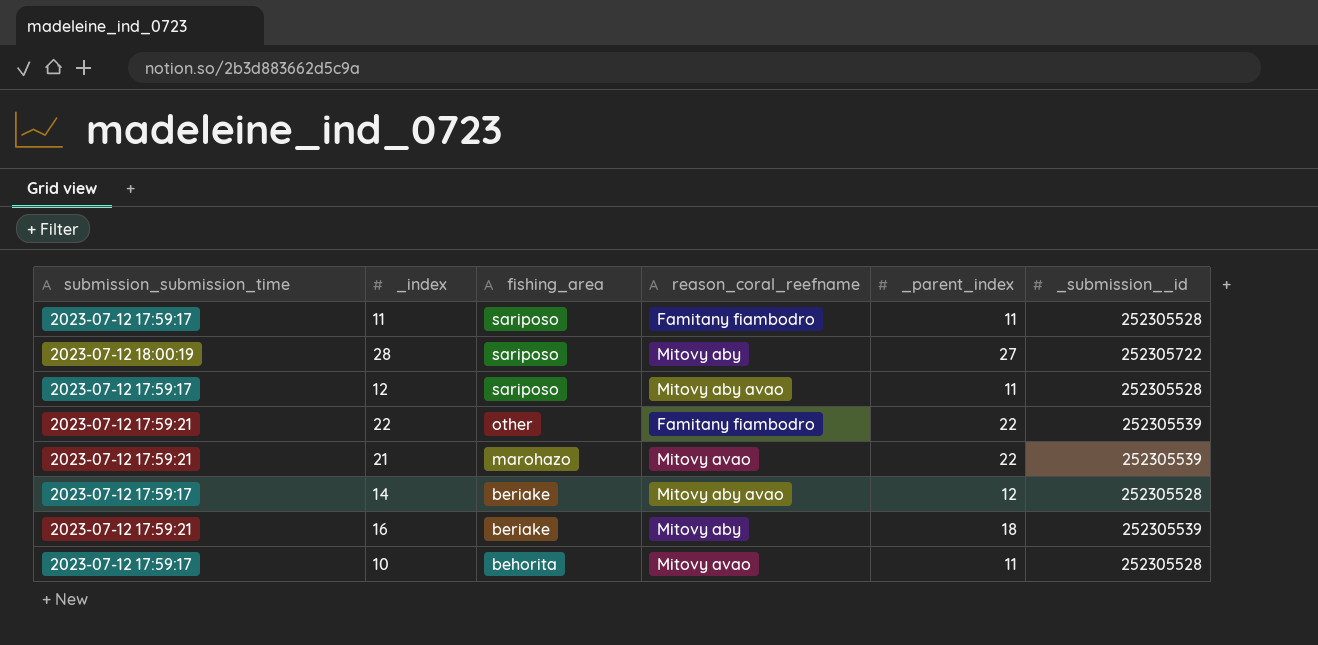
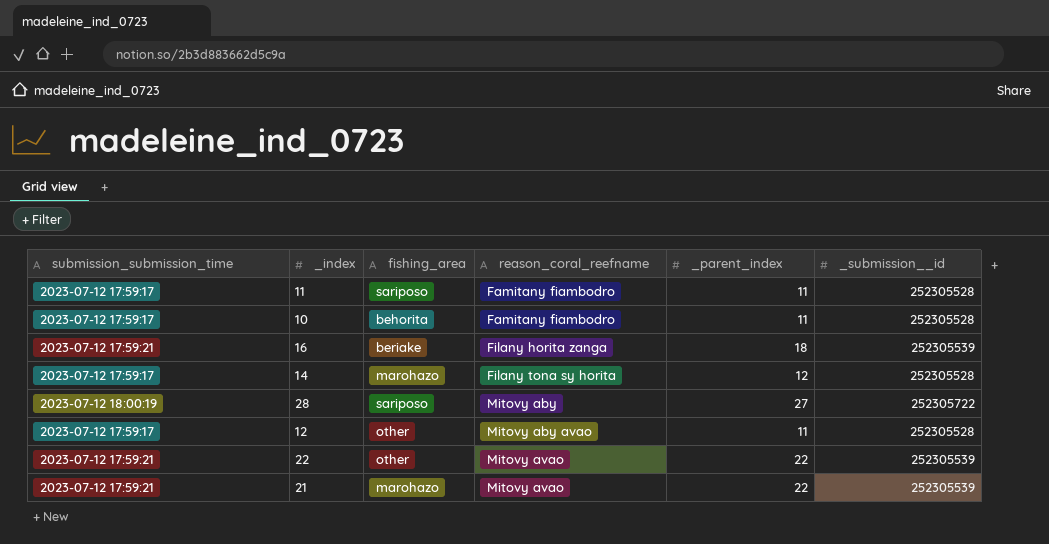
row order: fishing_area descending -> reason_coral_reefname ascending
10 | reason_coral_reefname: Mitovy avao -> Famitany fiambodro
16 | reason_coral_reefname: Mitovy aby -> Filany horita zanga
14 | fishing_area: beriake -> marohazo
14 | reason_coral_reefname: Mitovy aby avao -> Filany tona sy horita
12 | fishing_area: sariposo -> other
22 | reason_coral_reefname: Famitany fiambodro -> Mitovy avao

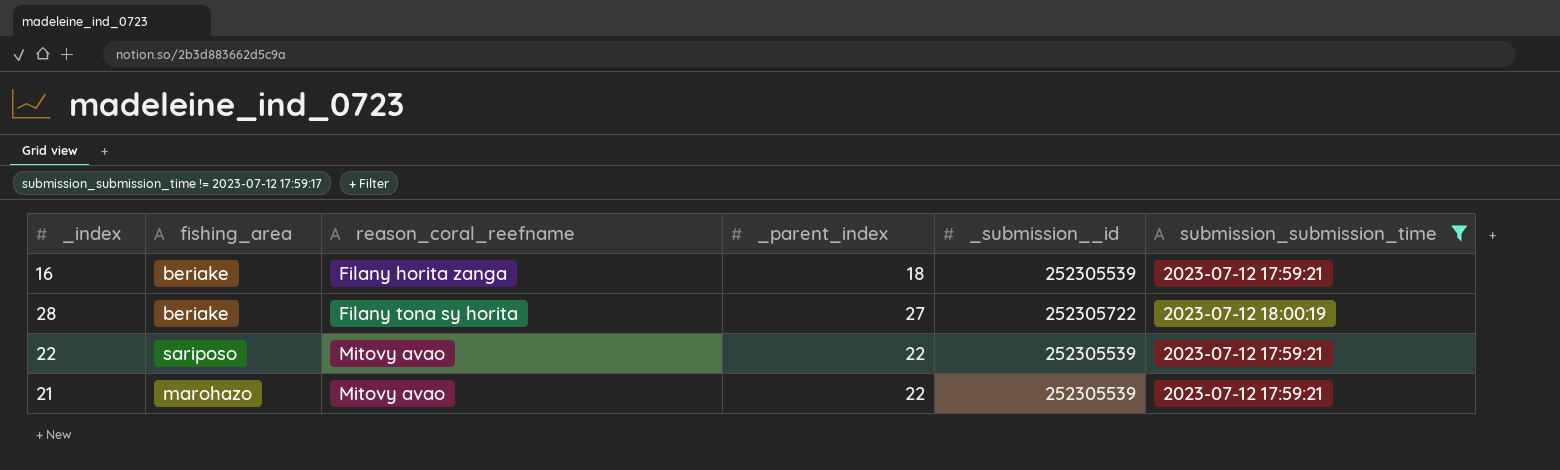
filter: none -> submission_submission_time != 2023-07-12 17:59:17
column submission_submission_time | position: 1 -> 6
28 | fishing_area: sariposo -> beriake
28 | reason_coral_reefname: Mitovy aby -> Filany tona sy horita
22 | fishing_area: other -> sariposo

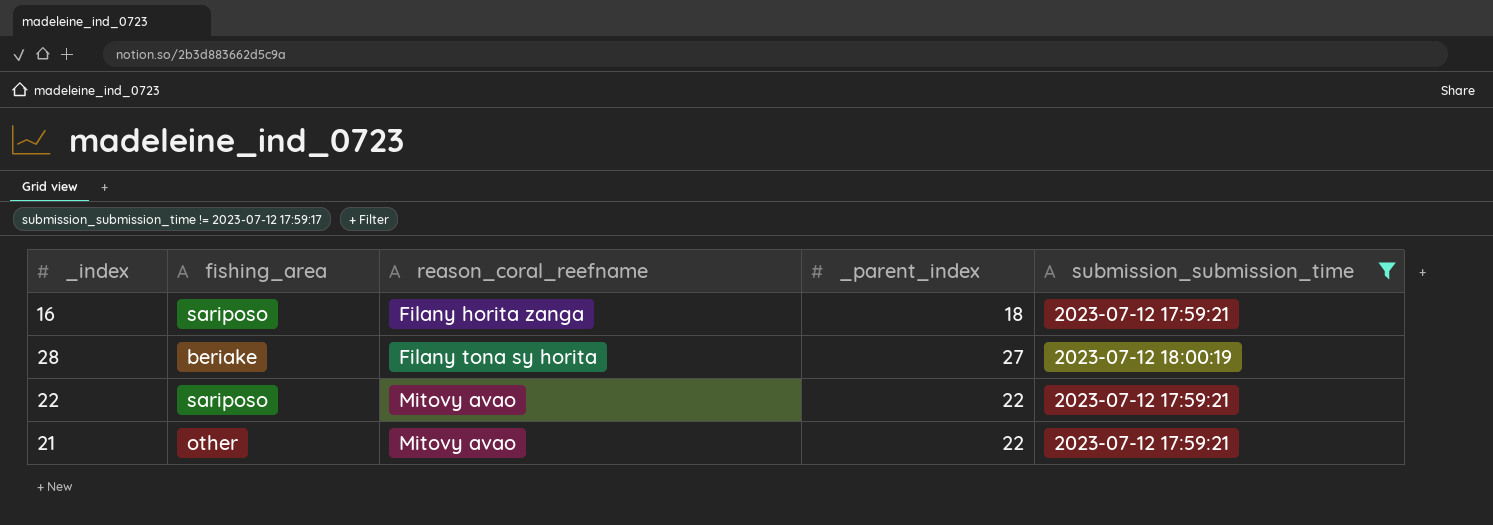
column _submission__id | position: 5 -> none
16 | fishing_area: beriake -> sariposo
21 | fishing_area: marohazo -> other

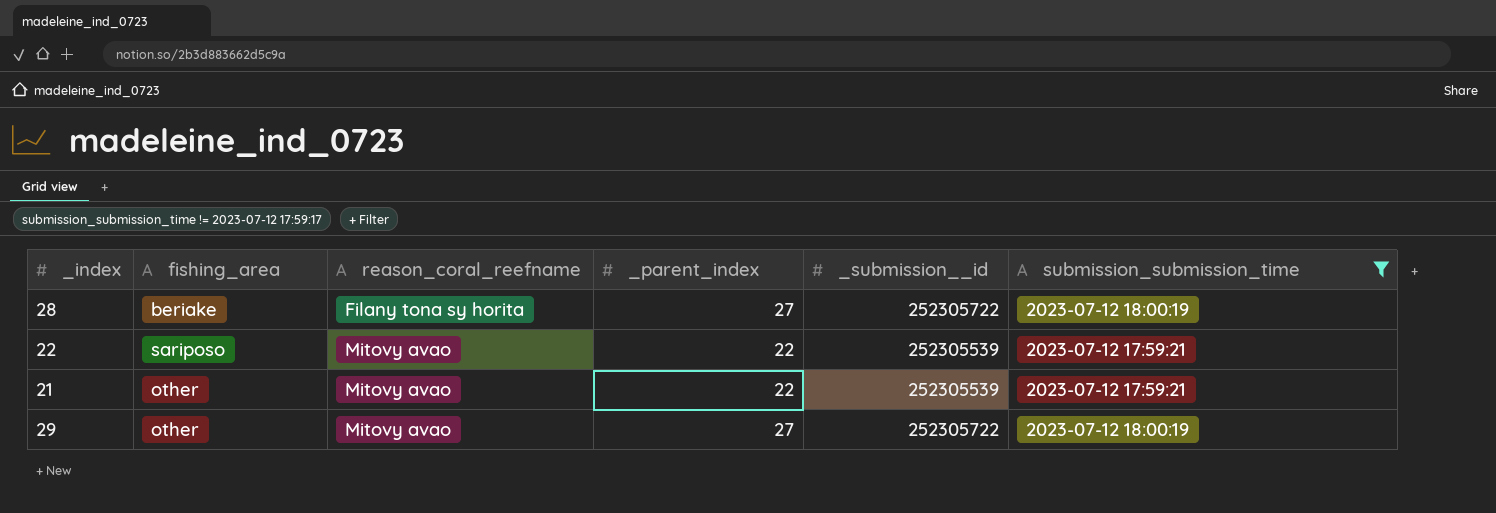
column _submission__id | position: none -> 5
row 16: sariposo | Filany horita zanga | 18 | 2023-07-12 17:59:21 -> none
row 29: none -> other | Mitovy avao | 27 | 252305722 | 2023-07-12 18:00:19

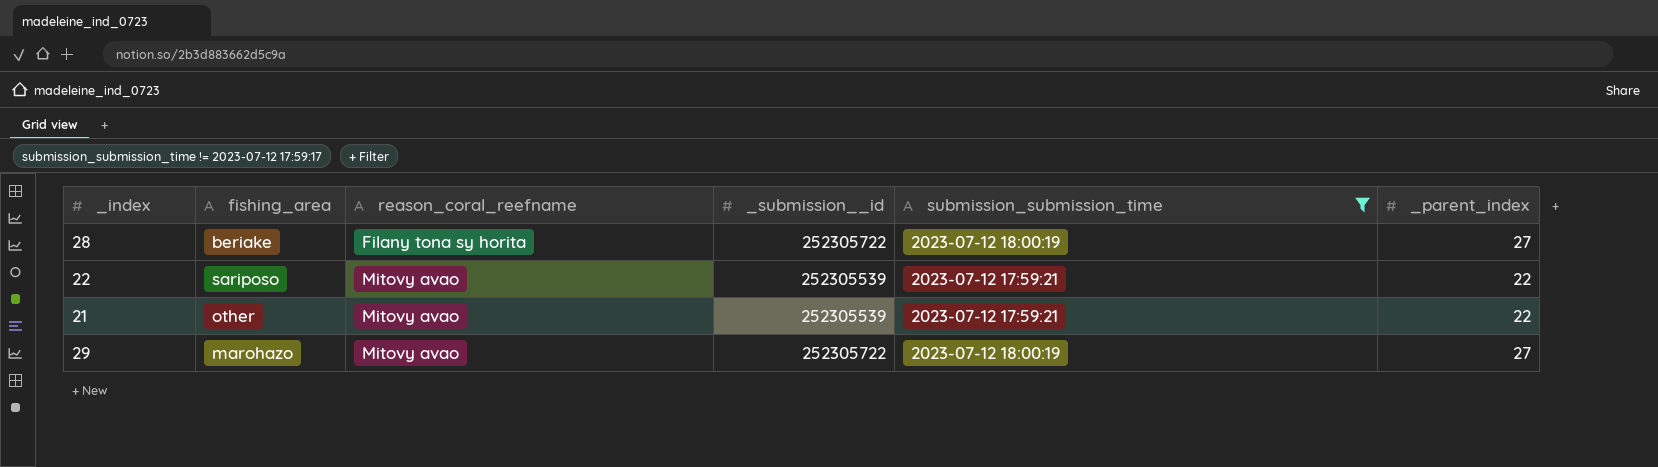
column _parent_index | position: 4 -> 6
29 | fishing_area: other -> marohazo

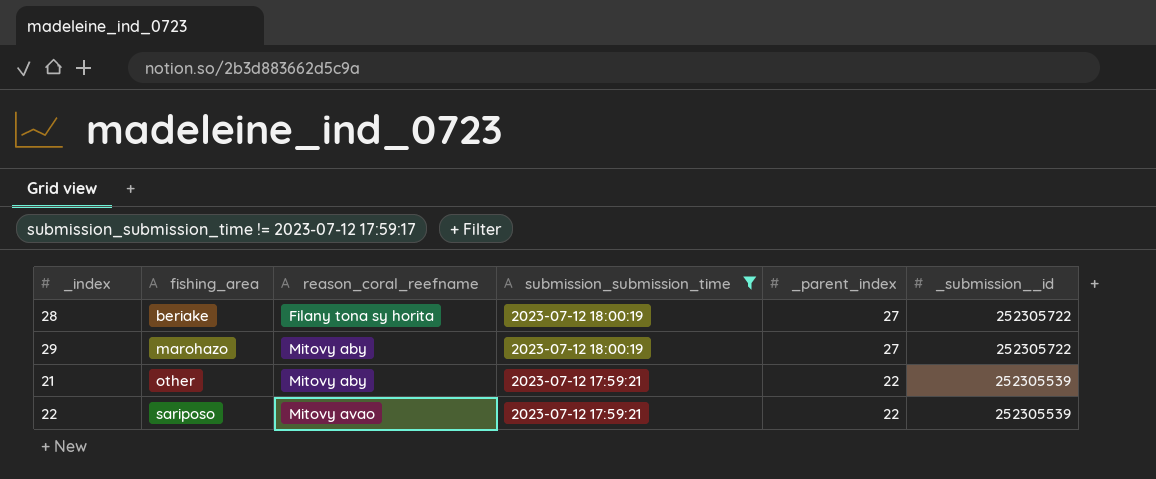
row order: reason_coral_reefname ascending -> fishing_area ascending
column _submission__id | position: 4 -> 6
29 | reason_coral_reefname: Mitovy avao -> Mitovy aby
21 | reason_coral_reefname: Mitovy avao -> Mitovy aby

